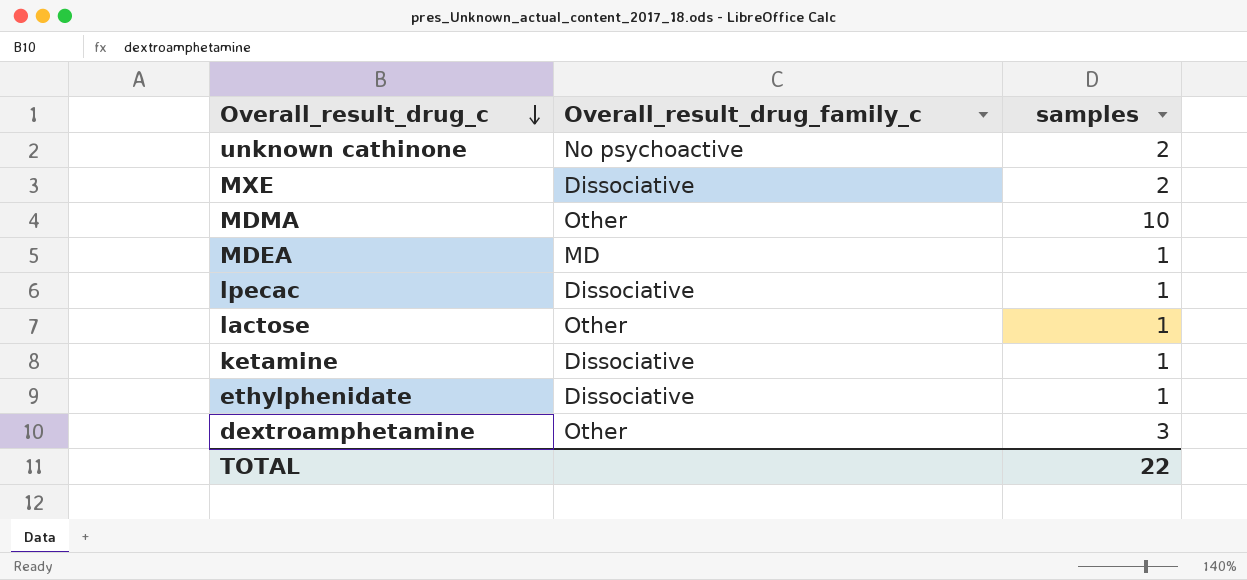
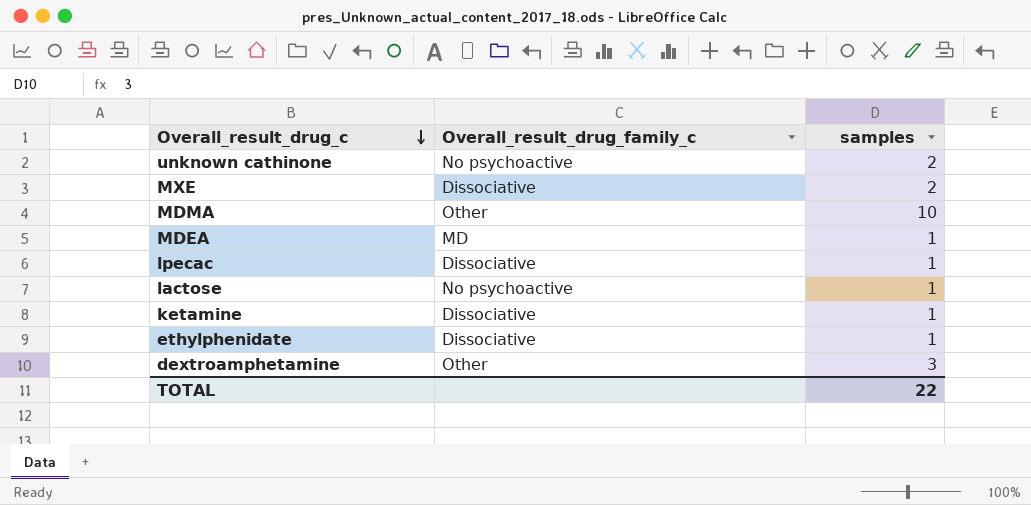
lactose | Overall_result_drug_family_c: Other -> No psychoactive

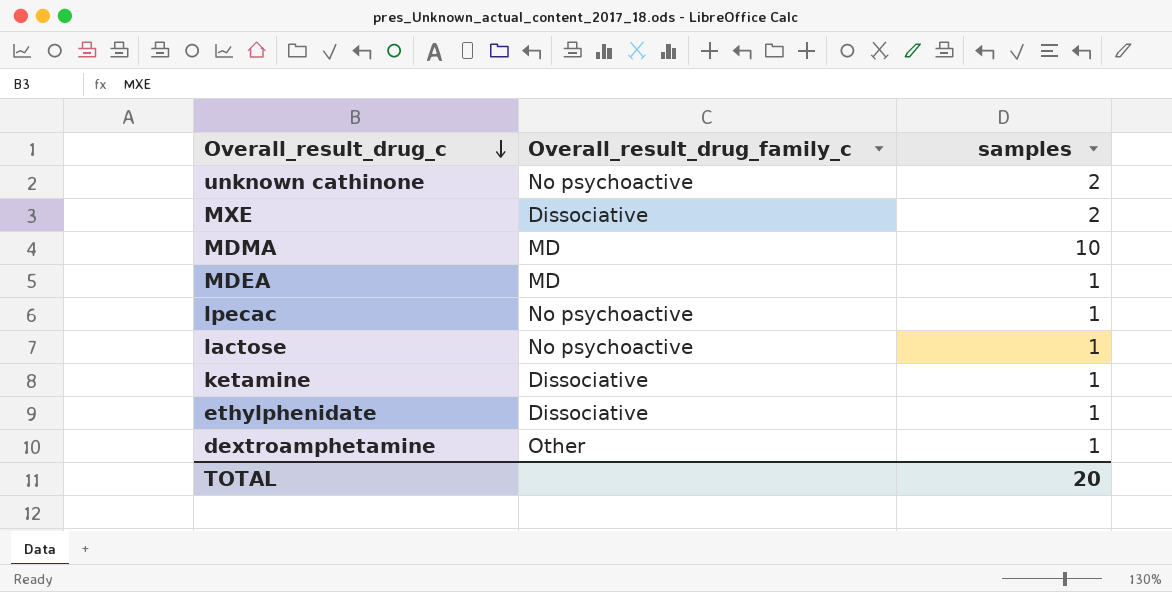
MDMA | Overall_result_drug_family_c: Other -> MD
lpecac | Overall_result_drug_family_c: Dissociative -> No psychoactive
dextroamphetamine | samples: 3 -> 1
TOTAL | samples: 22 -> 20

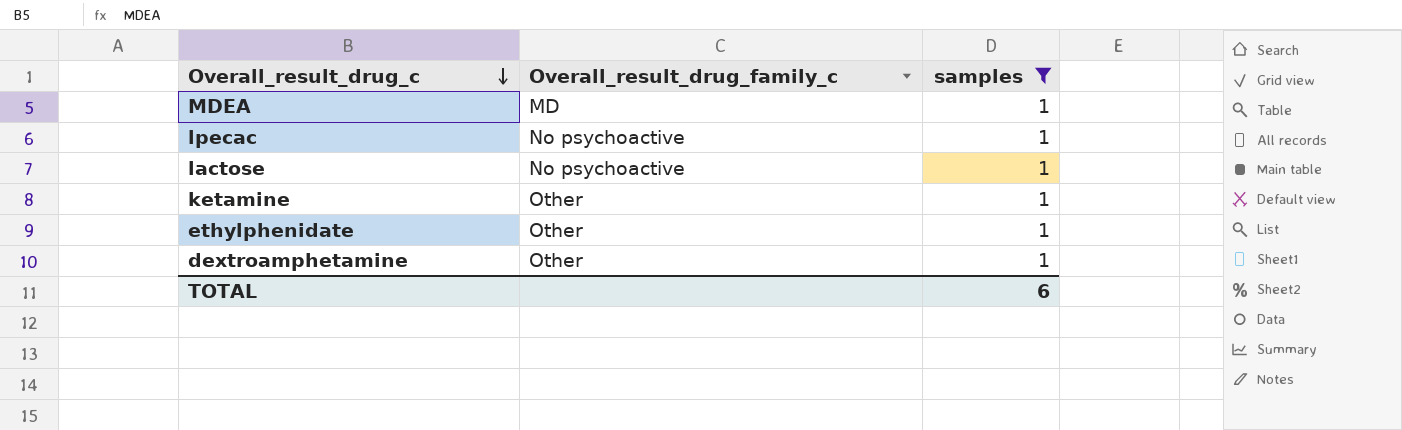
filter: none -> samples = 1
ketamine | Overall_result_drug_family_c: Dissociative -> Other
ethylphenidate | Overall_result_drug_family_c: Dissociative -> Other
TOTAL | samples: 20 -> 6

